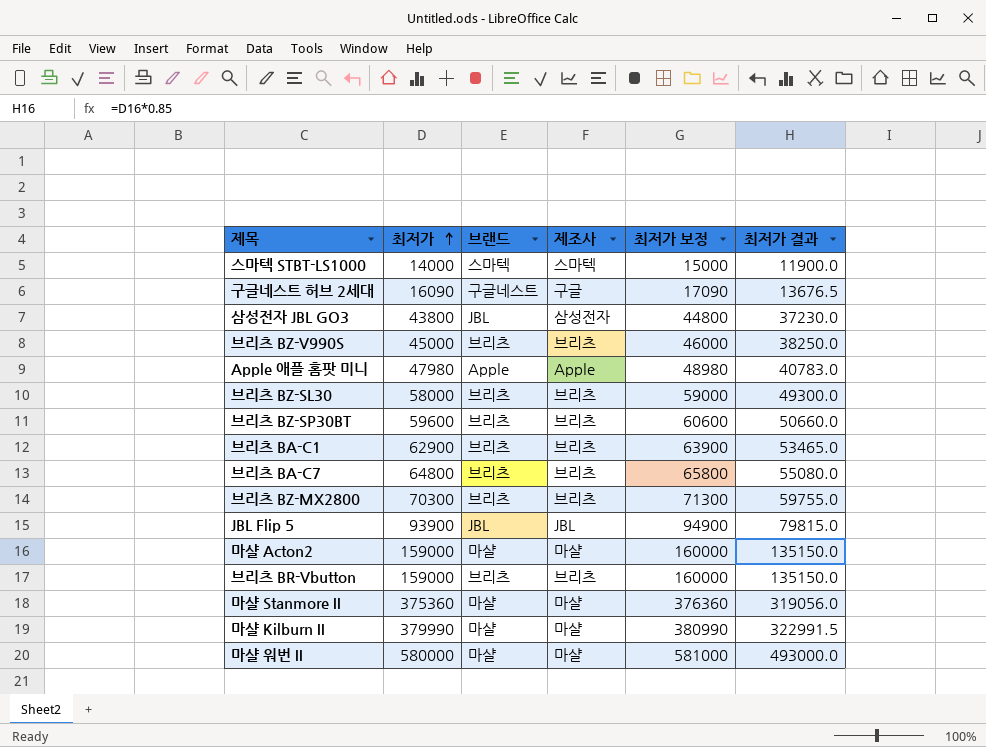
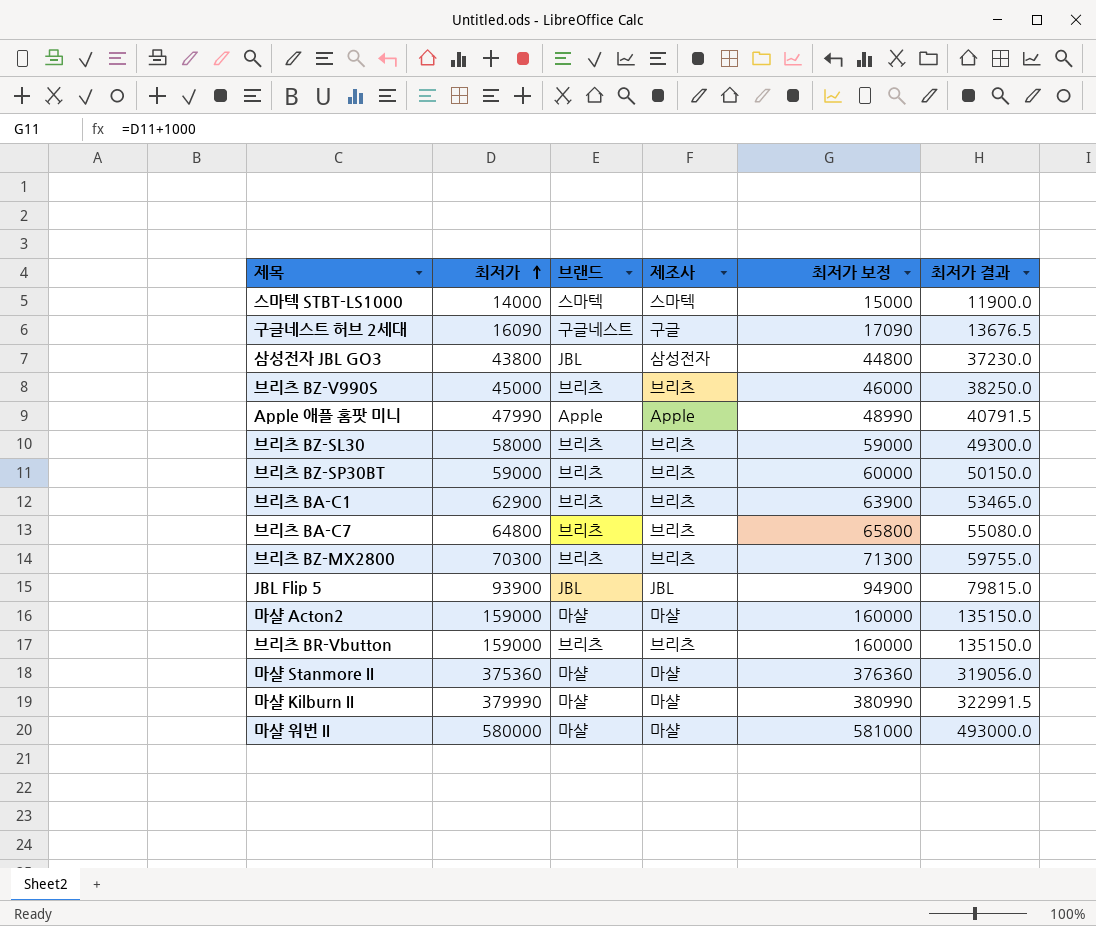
Apple 애플 홈팟 미니 | 최저가: 47980 -> 47990
Apple 애플 홈팟 미니 | 최저가 보정: 48980 -> 48990
Apple 애플 홈팟 미니 | 최저가 결과: 40783.0 -> 40791.5
브리츠 BZ-SP30BT | 최저가: 59600 -> 59000
브리츠 BZ-SP30BT | 최저가 보정: 60600 -> 60000
브리츠 BZ-SP30BT | 최저가 결과: 50660.0 -> 50150.0

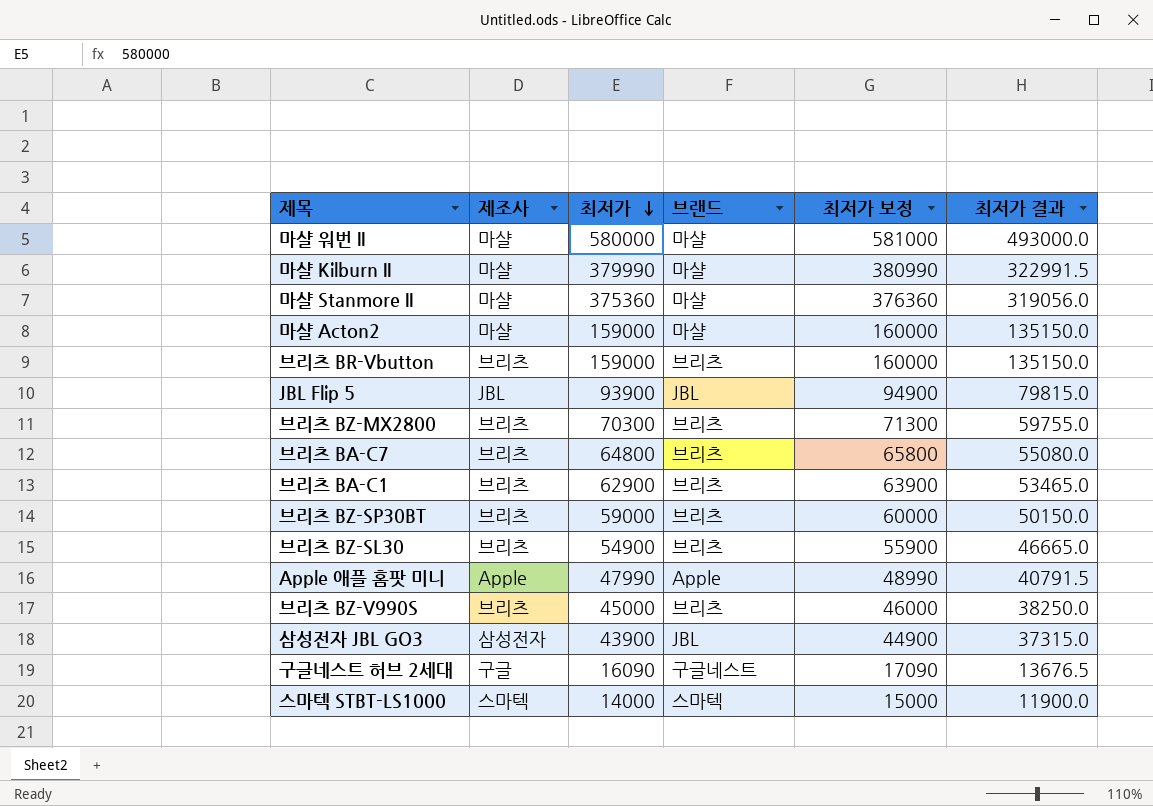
row order: 최저가 ascending -> 최저가 descending
column 제조사 | position: 4 -> 2
브리츠 BZ-SL30 | 최저가: 58000 -> 54900
브리츠 BZ-SL30 | 최저가 보정: 59000 -> 55900
브리츠 BZ-SL30 | 최저가 결과: 49300.0 -> 46665.0
삼성전자 JBL GO3 | 최저가: 43800 -> 43900
삼성전자 JBL GO3 | 최저가 보정: 44800 -> 44900
삼성전자 JBL GO3 | 최저가 결과: 37230.0 -> 37315.0

